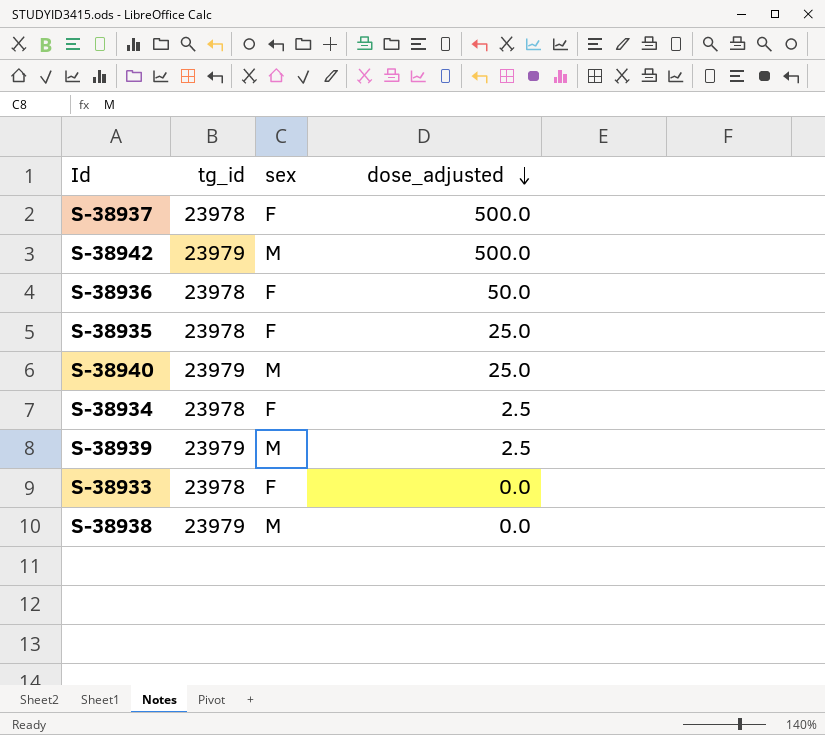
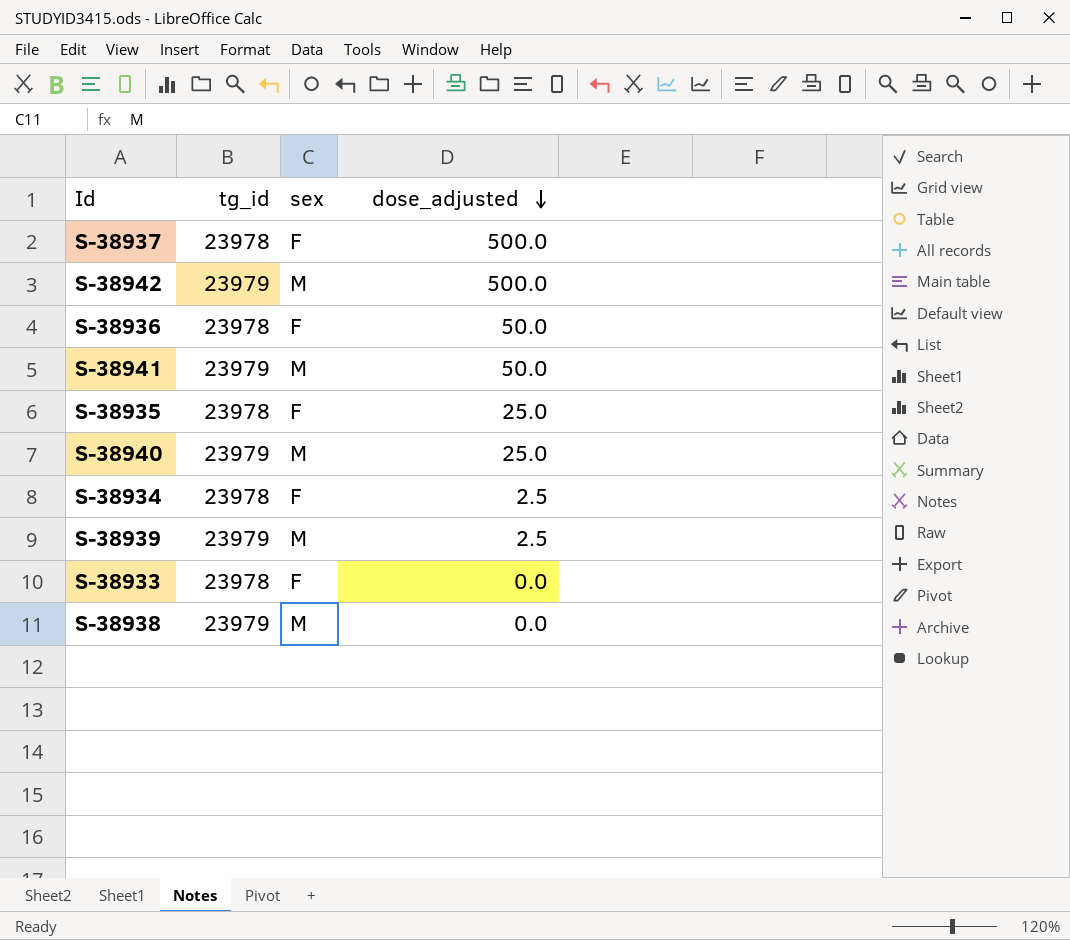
row S-38941: none -> 23979 | M | 50.0

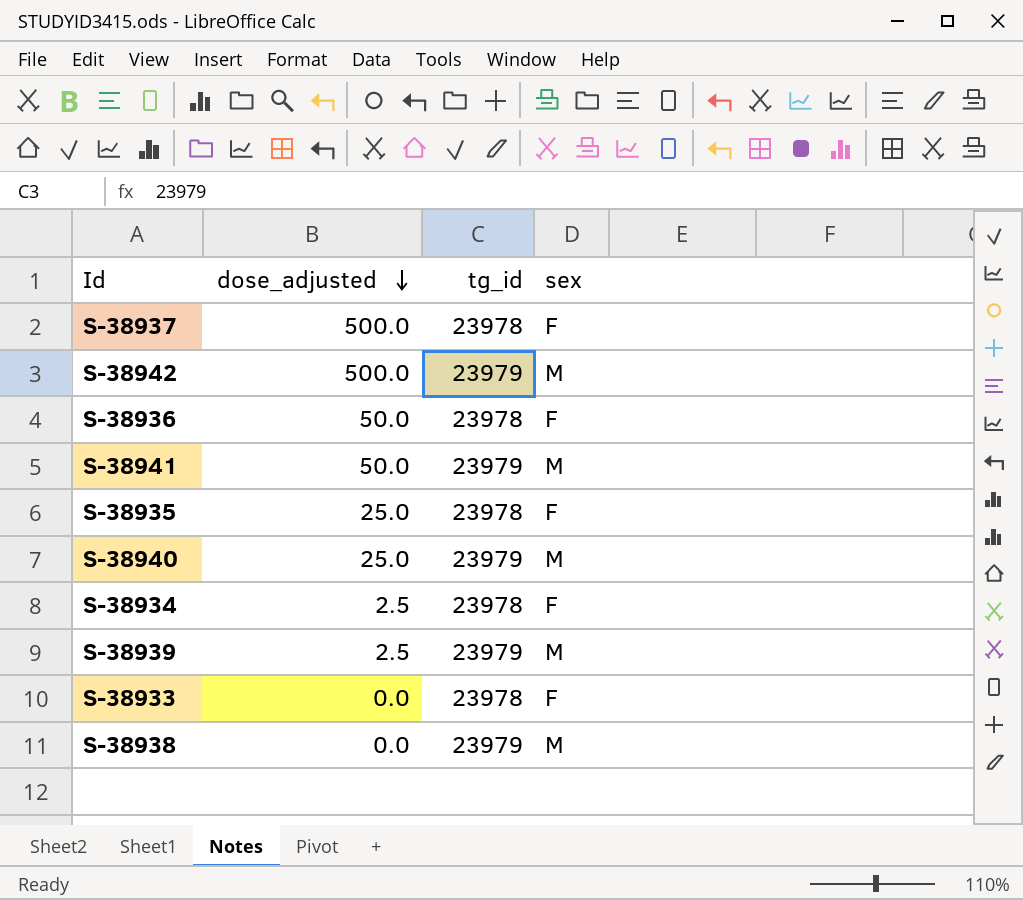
column dose_adjusted | position: 4 -> 2

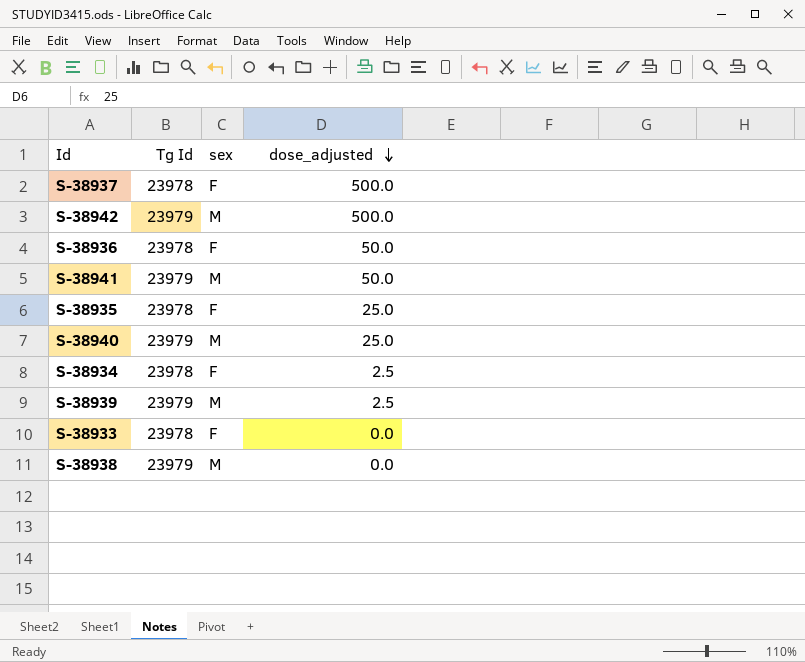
column name: tg_id -> Tg Id
column dose_adjusted | position: 2 -> 4

